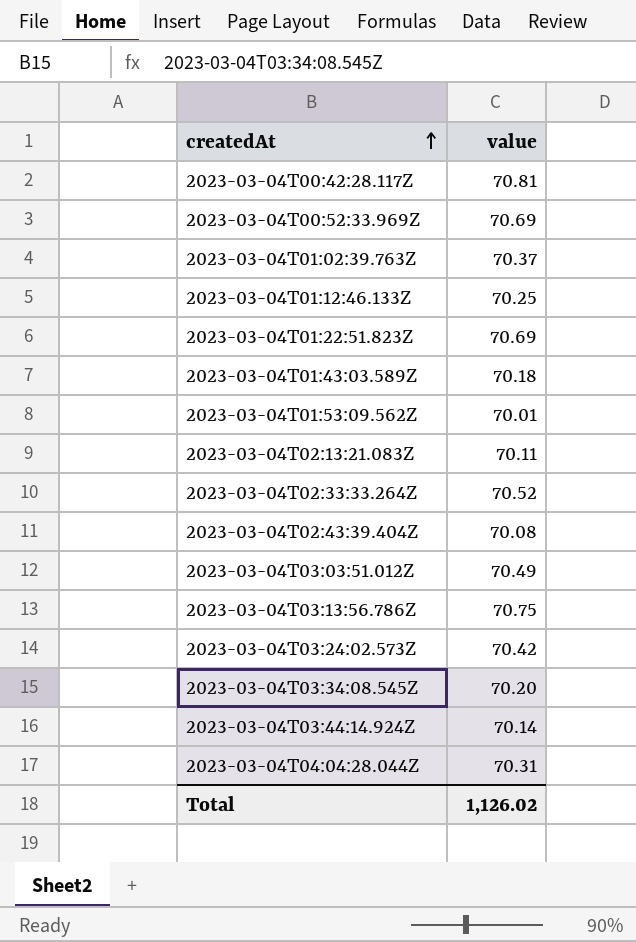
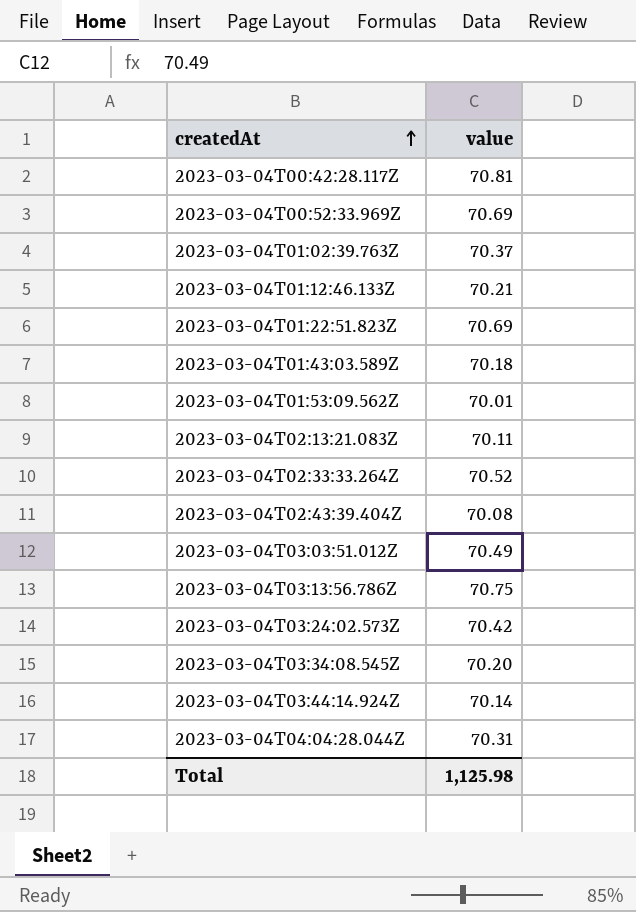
2023-03-04T01:12:46.133Z | value: 70.25 -> 70.21
Total | value: 1,126.02 -> 1,125.98

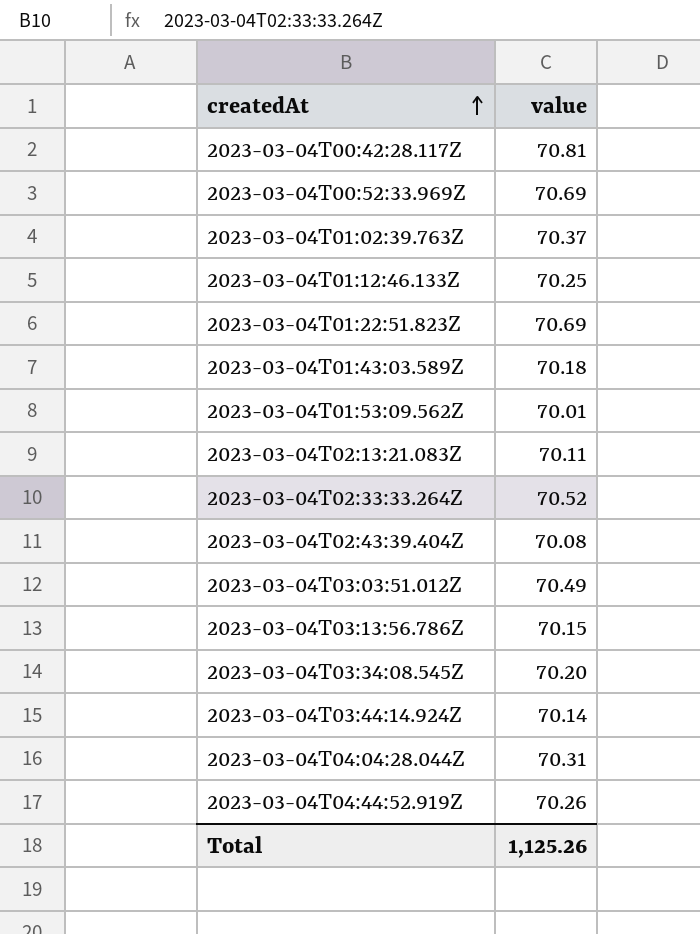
row 2023-03-04T03:24:02.573Z: 70.42 -> none
2023-03-04T01:12:46.133Z | value: 70.21 -> 70.25
2023-03-04T03:13:56.786Z | value: 70.75 -> 70.15
row 2023-03-04T04:44:52.919Z: none -> 70.26
Total | value: 1,125.98 -> 1,125.26

